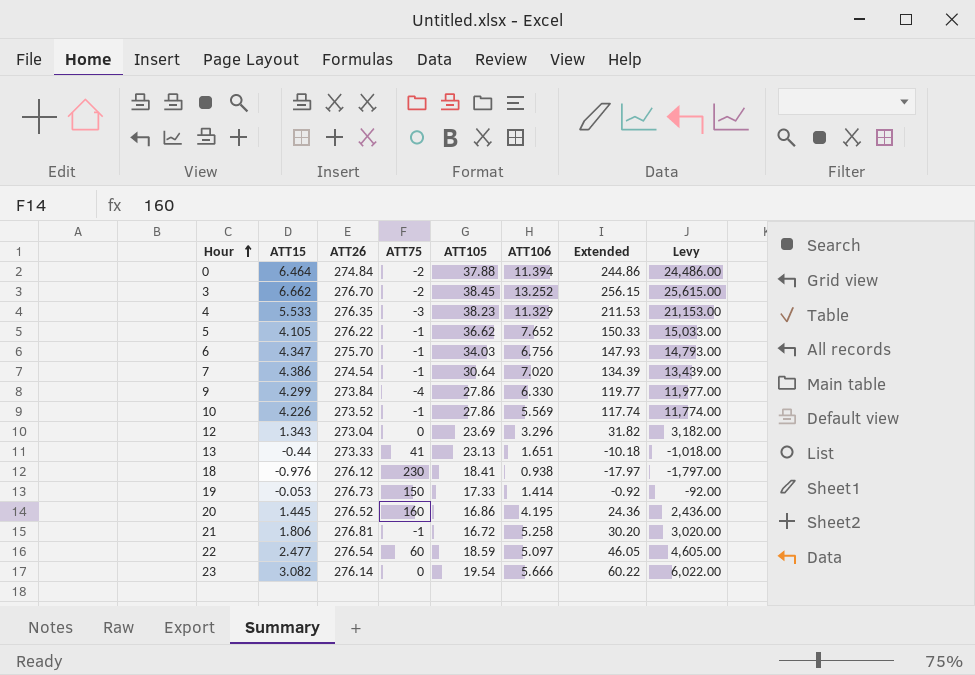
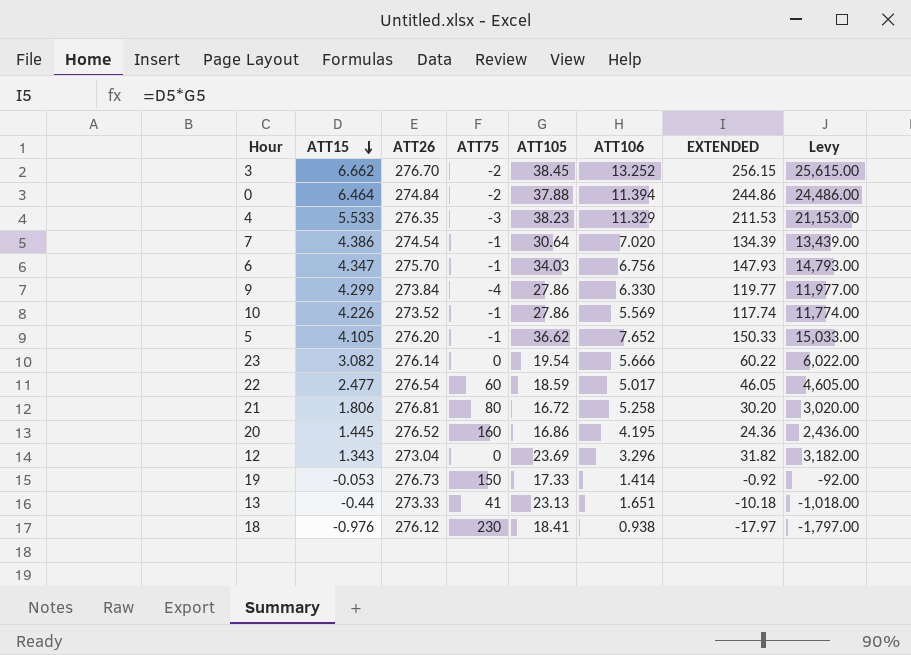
row order: Hour ascending -> ATT15 descending
column name: Extended -> EXTENDED
5 | ATT26: 276.22 -> 276.20
22 | ATT106: 5.097 -> 5.017
21 | ATT75: -1 -> 80

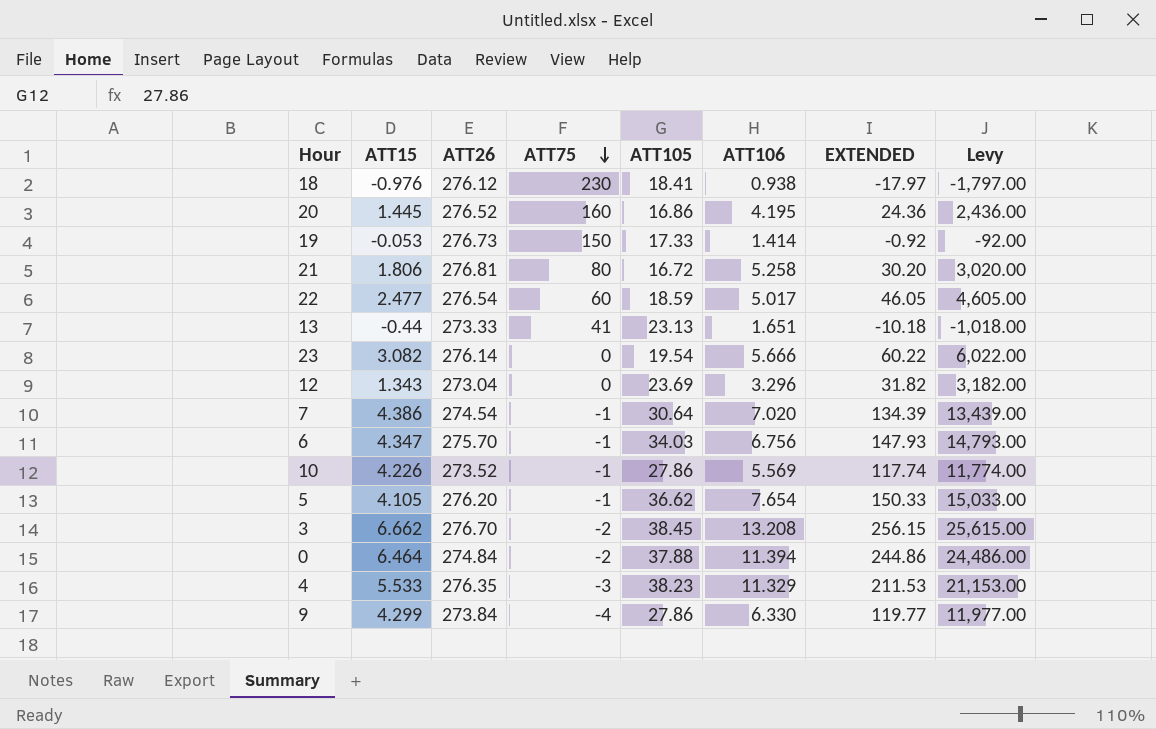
row order: ATT15 descending -> ATT75 descending
5 | ATT106: 7.652 -> 7.654
3 | ATT106: 13.252 -> 13.208

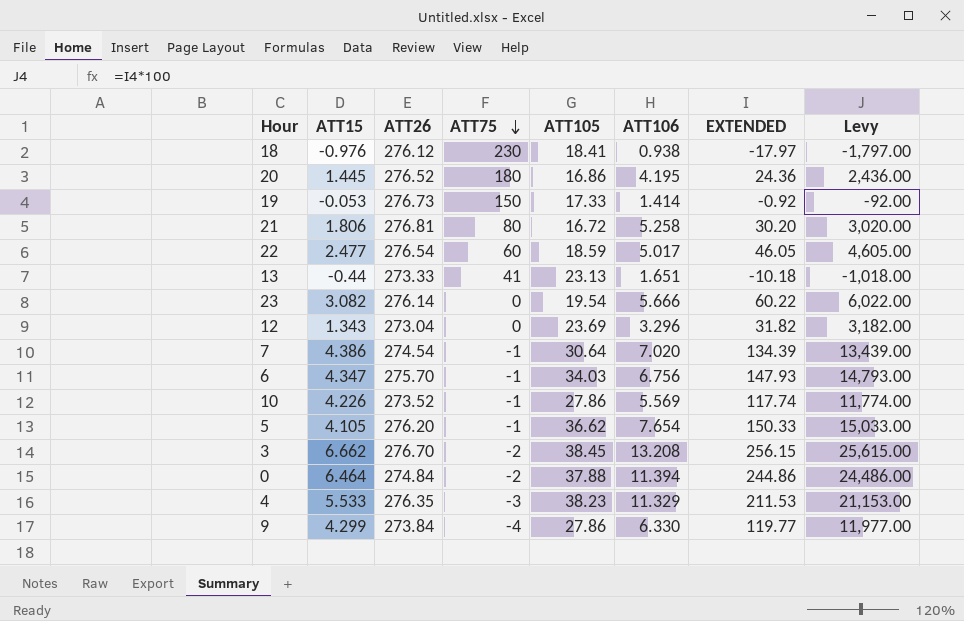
20 | ATT75: 160 -> 180

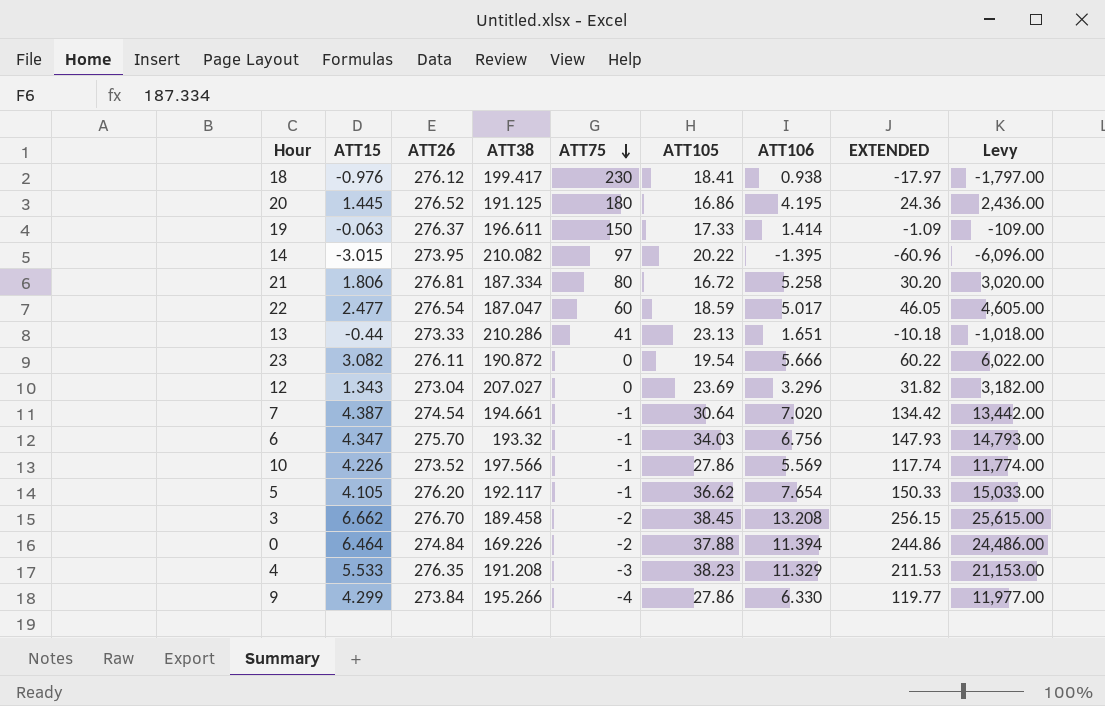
column ATT38 | position: none -> 4
19 | ATT15: -0.053 -> -0.063
19 | ATT26: 276.73 -> 276.37
19 | EXTENDED: -0.92 -> -1.09
19 | Levy: -92.00 -> -109.00
row 14: none -> -3.015 | 273.95 | 210.082 | 97 | 20.22 | -1.395 | -60.96 | -6,096.00
23 | ATT26: 276.14 -> 276.11
7 | ATT15: 4.386 -> 4.387
7 | EXTENDED: 134.39 -> 134.42
7 | Levy: 13,439.00 -> 13,442.00

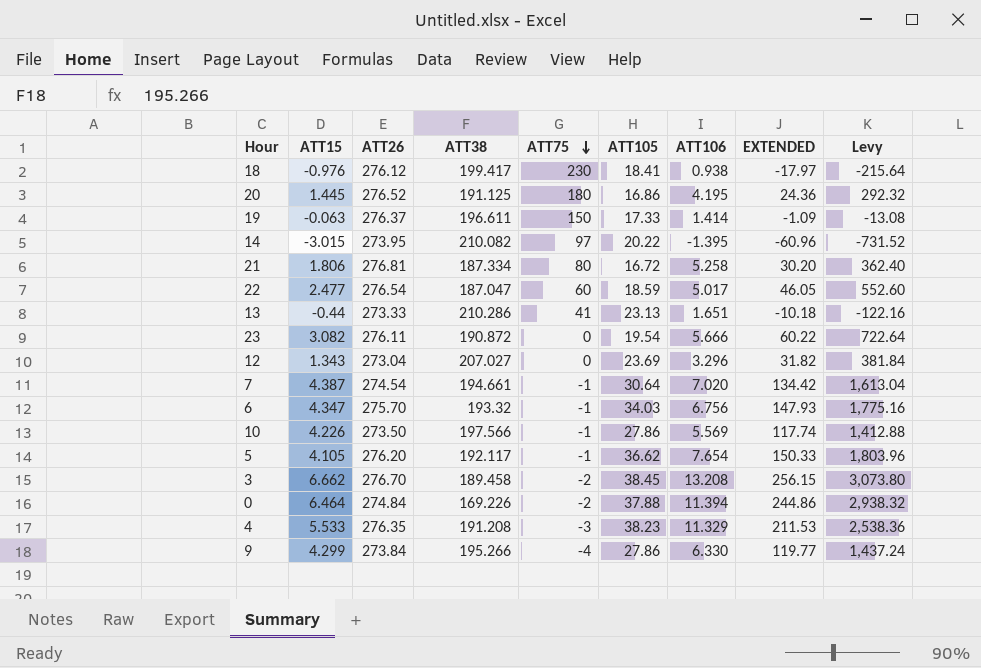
column Levy | formula: [EXTENDED] * 100 -> [EXTENDED] * 12
10 | ATT26: 273.52 -> 273.50

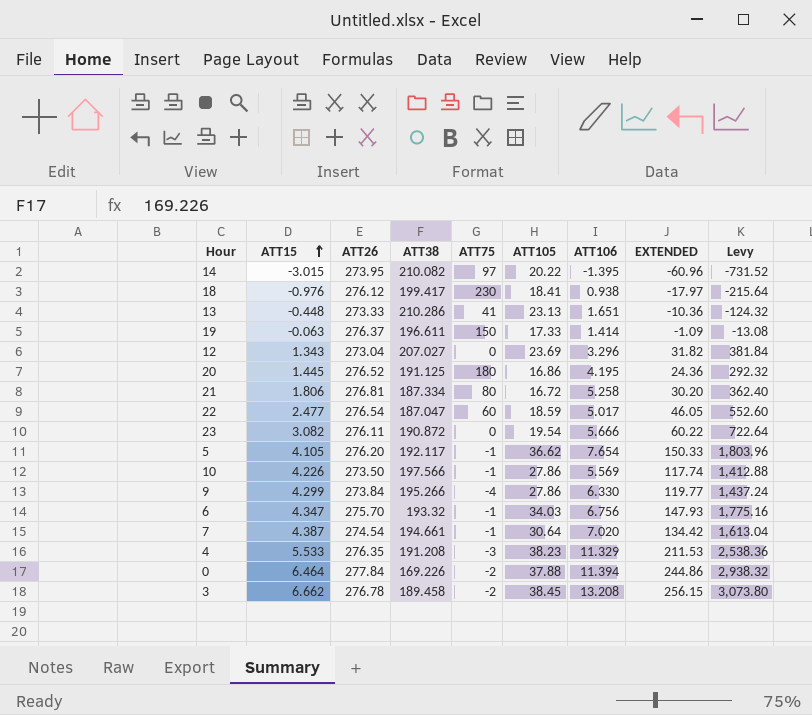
row order: ATT75 descending -> ATT15 ascending
13 | ATT15: -0.44 -> -0.448
13 | EXTENDED: -10.18 -> -10.36
13 | Levy: -122.16 -> -124.32
0 | ATT26: 274.84 -> 277.84
3 | ATT26: 276.70 -> 276.78

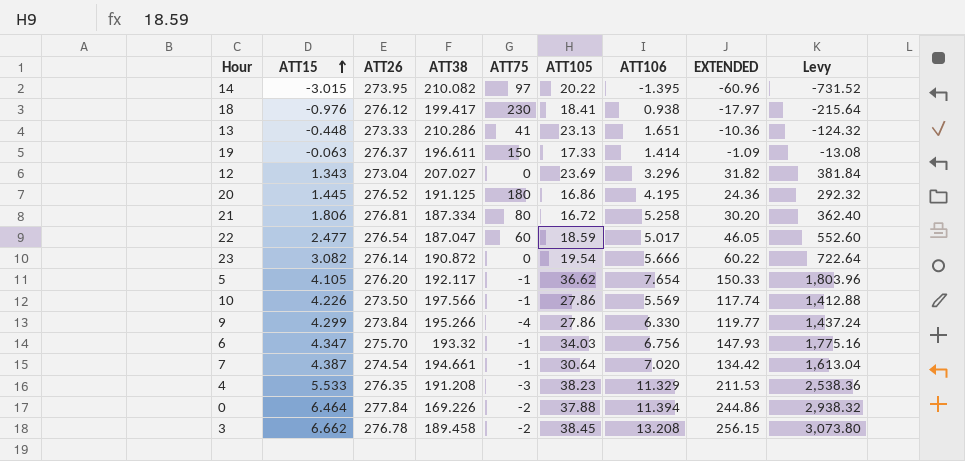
23 | ATT26: 276.11 -> 276.14

